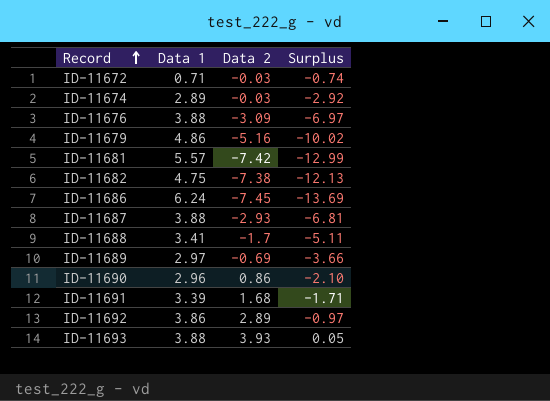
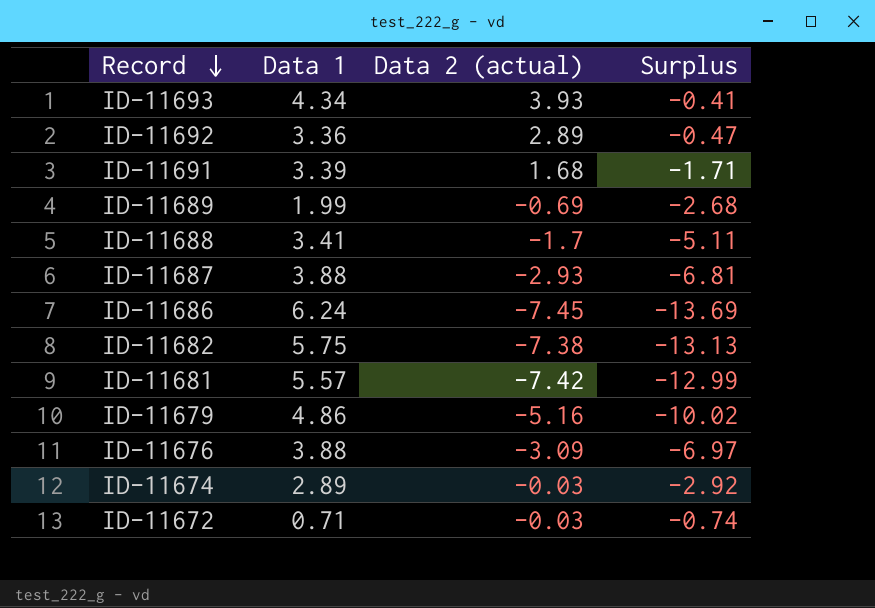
row order: Record ascending -> Record descending
column name: Data 2 -> Data 2 (actual)
row ID-11690: 2.96 | 0.86 | -2.10 -> none
ID-11693 | Data 1: 3.88 -> 4.34
ID-11693 | Surplus: 0.05 -> -0.41
ID-11692 | Data 1: 3.86 -> 3.36
ID-11692 | Surplus: -0.97 -> -0.47
ID-11689 | Data 1: 2.97 -> 1.99
ID-11689 | Surplus: -3.66 -> -2.68
ID-11682 | Data 1: 4.75 -> 5.75
ID-11682 | Surplus: -12.13 -> -13.13

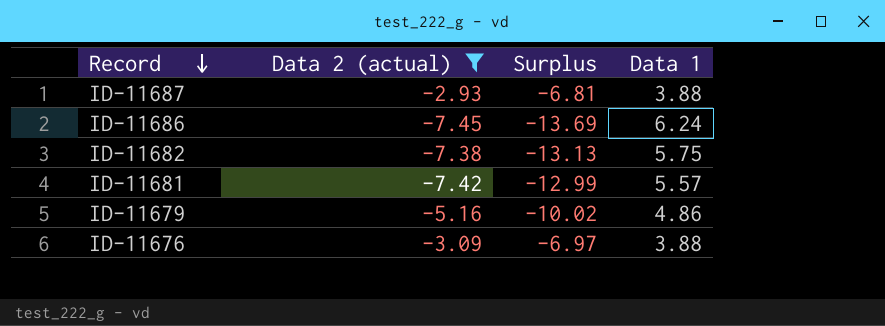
filter: none -> Data 2 (actual) <= -2.93
column Data 1 | position: 2 -> 4

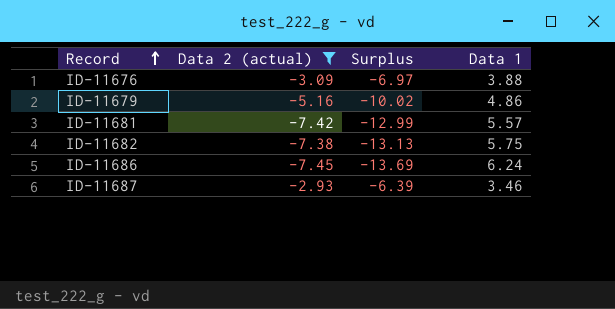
row order: Record descending -> Record ascending
ID-11687 | Surplus: -6.81 -> -6.39
ID-11687 | Data 1: 3.88 -> 3.46

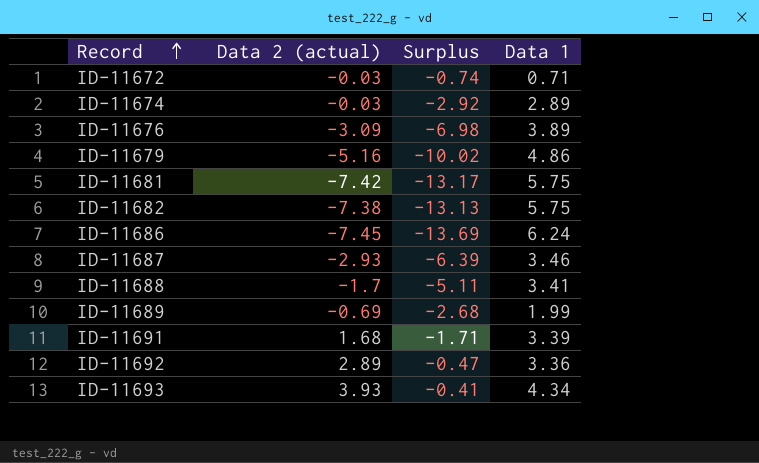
filter: Data 2 (actual) <= -2.93 -> none
ID-11676 | Surplus: -6.97 -> -6.98
ID-11676 | Data 1: 3.88 -> 3.89
ID-11681 | Surplus: -12.99 -> -13.17
ID-11681 | Data 1: 5.57 -> 5.75

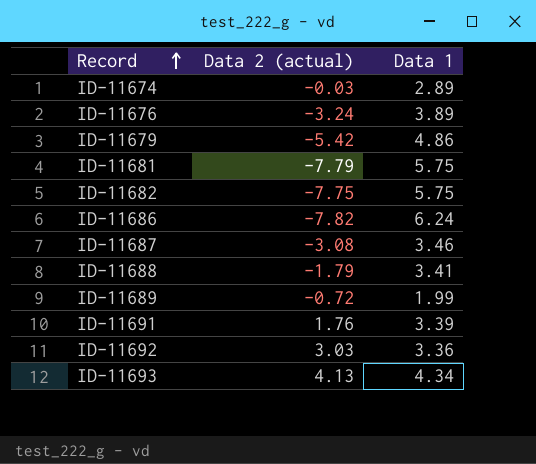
column Surplus | formula: [Data 2 (actual)] - [Data 1] -> none
row ID-11672: -0.03 | -0.74 | 0.71 -> none
ID-11676 | Data 2 (actual): -3.09 -> -3.24
ID-11679 | Data 2 (actual): -5.16 -> -5.42
ID-11681 | Data 2 (actual): -7.42 -> -7.79
ID-11682 | Data 2 (actual): -7.38 -> -7.75
ID-11686 | Data 2 (actual): -7.45 -> -7.82
ID-11687 | Data 2 (actual): -2.93 -> -3.08
ID-11688 | Data 2 (actual): -1.7 -> -1.79
ID-11689 | Data 2 (actual): -0.69 -> -0.72
ID-11691 | Data 2 (actual): 1.68 -> 1.76
ID-11692 | Data 2 (actual): 2.89 -> 3.03
ID-11693 | Data 2 (actual): 3.93 -> 4.13

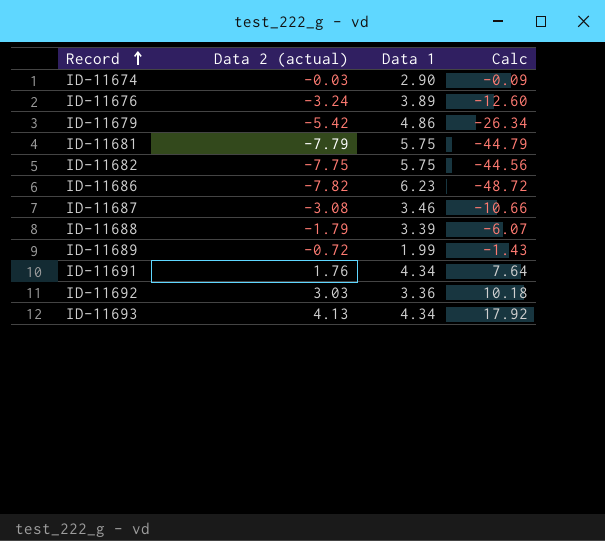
column Calc | formula: none -> [Data 2 (actual)] * [Data 1]
ID-11674 | Data 1: 2.89 -> 2.90
ID-11686 | Data 1: 6.24 -> 6.23
ID-11688 | Data 1: 3.41 -> 3.39
ID-11691 | Data 1: 3.39 -> 4.34

